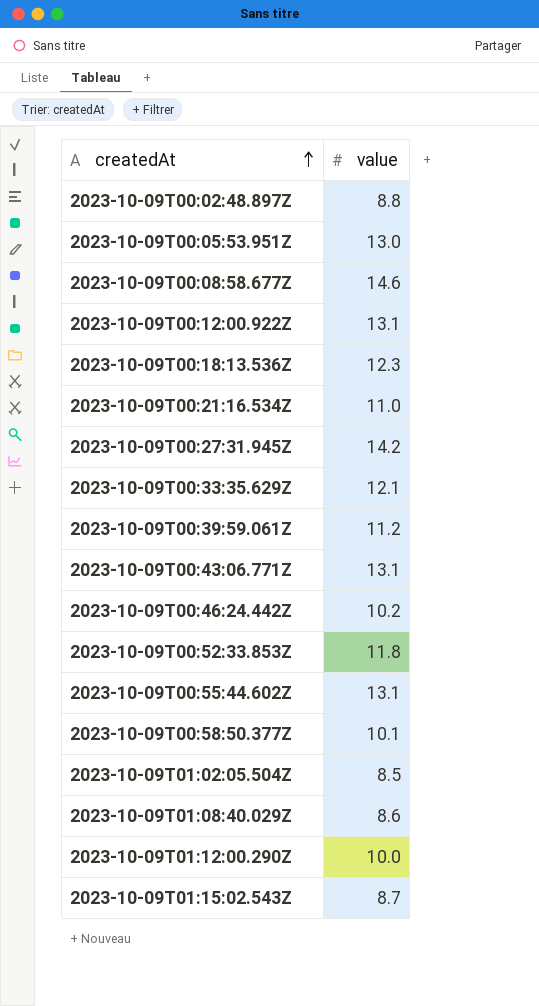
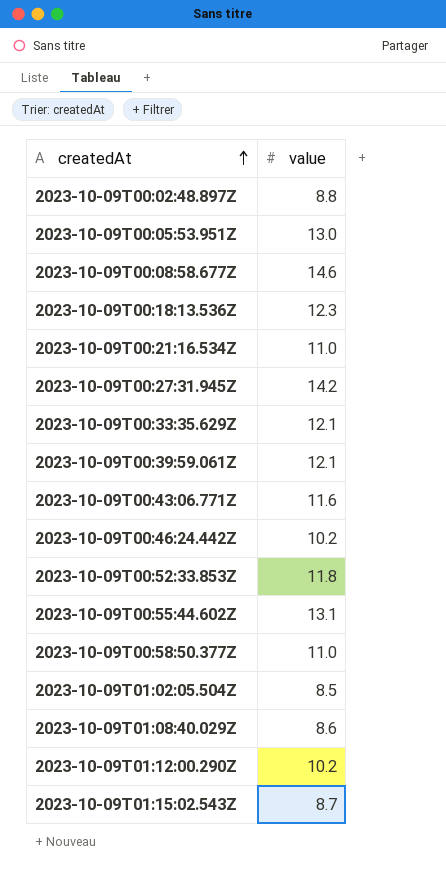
row 2023-10-09T00:12:00.922Z: 13.1 -> none
2023-10-09T00:39:59.061Z | value: 11.2 -> 12.1
2023-10-09T00:43:06.771Z | value: 13.1 -> 11.6
2023-10-09T00:58:50.377Z | value: 10.1 -> 11.0
2023-10-09T01:12:00.290Z | value: 10.0 -> 10.2

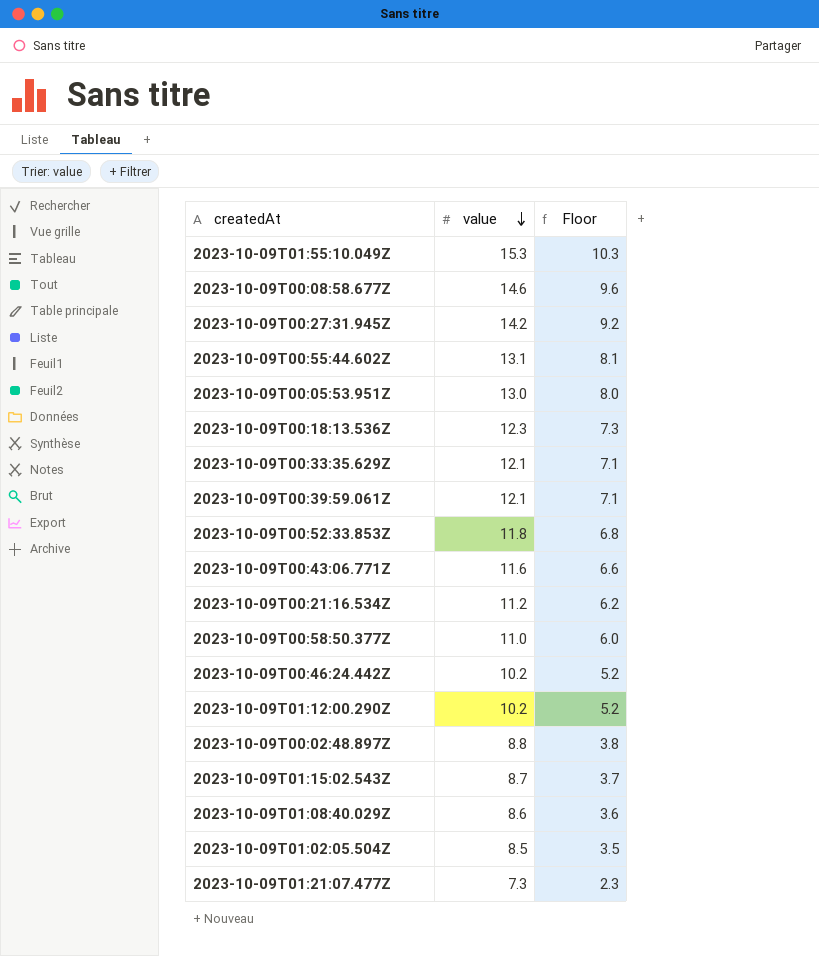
row order: createdAt ascending -> value descending
column Floor | formula: none -> [value] - 5
row 2023-10-09T01:55:10.049Z: none -> 15.3 | 10.3
2023-10-09T00:21:16.534Z | value: 11.0 -> 11.2
row 2023-10-09T01:21:07.477Z: none -> 7.3 | 2.3

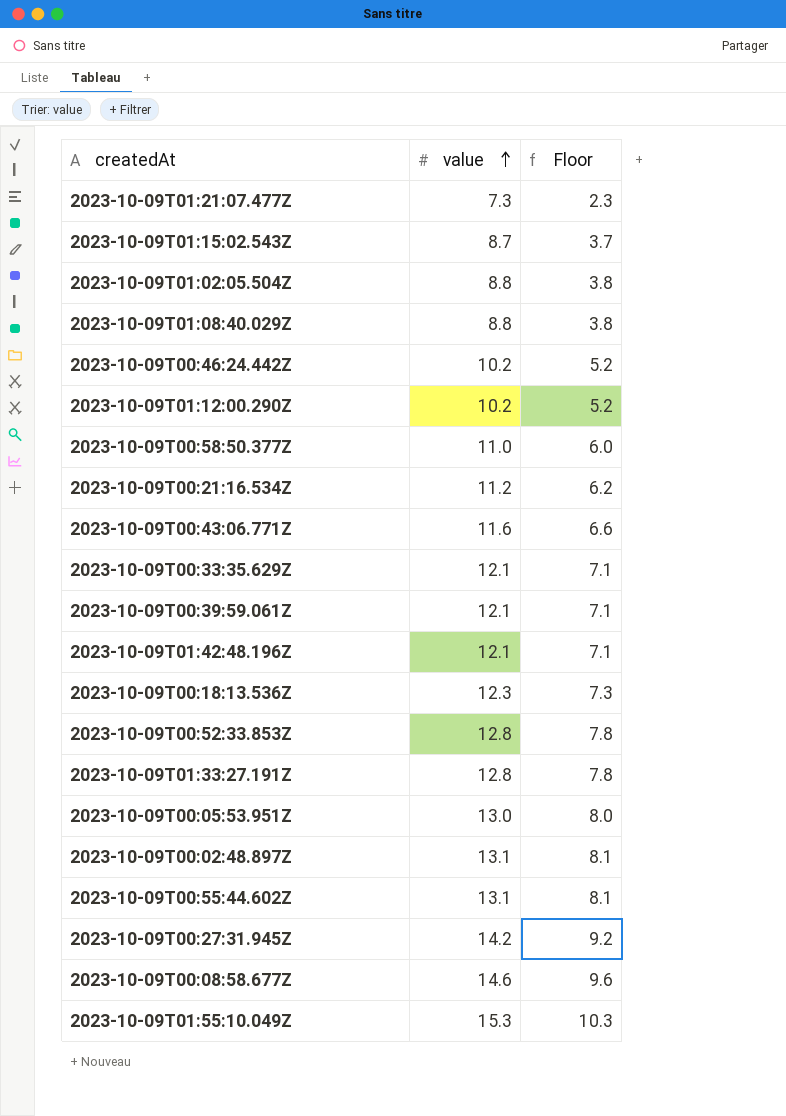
row order: value descending -> value ascending
2023-10-09T01:02:05.504Z | value: 8.5 -> 8.8
2023-10-09T01:02:05.504Z | Floor: 3.5 -> 3.8
2023-10-09T01:08:40.029Z | value: 8.6 -> 8.8
2023-10-09T01:08:40.029Z | Floor: 3.6 -> 3.8
row 2023-10-09T01:42:48.196Z: none -> 12.1 | 7.1
2023-10-09T00:52:33.853Z | value: 11.8 -> 12.8
2023-10-09T00:52:33.853Z | Floor: 6.8 -> 7.8
row 2023-10-09T01:33:27.191Z: none -> 12.8 | 7.8
2023-10-09T00:02:48.897Z | value: 8.8 -> 13.1
2023-10-09T00:02:48.897Z | Floor: 3.8 -> 8.1

